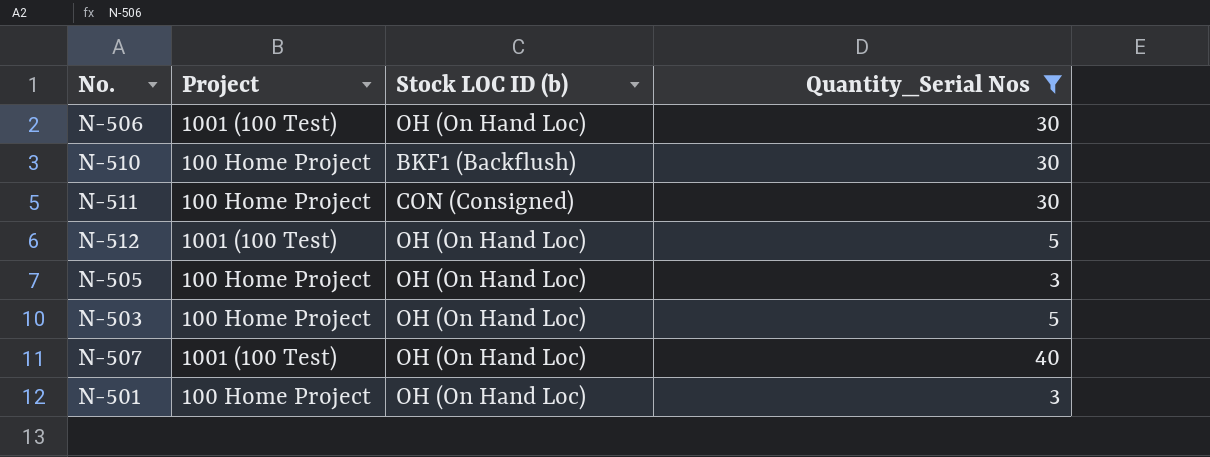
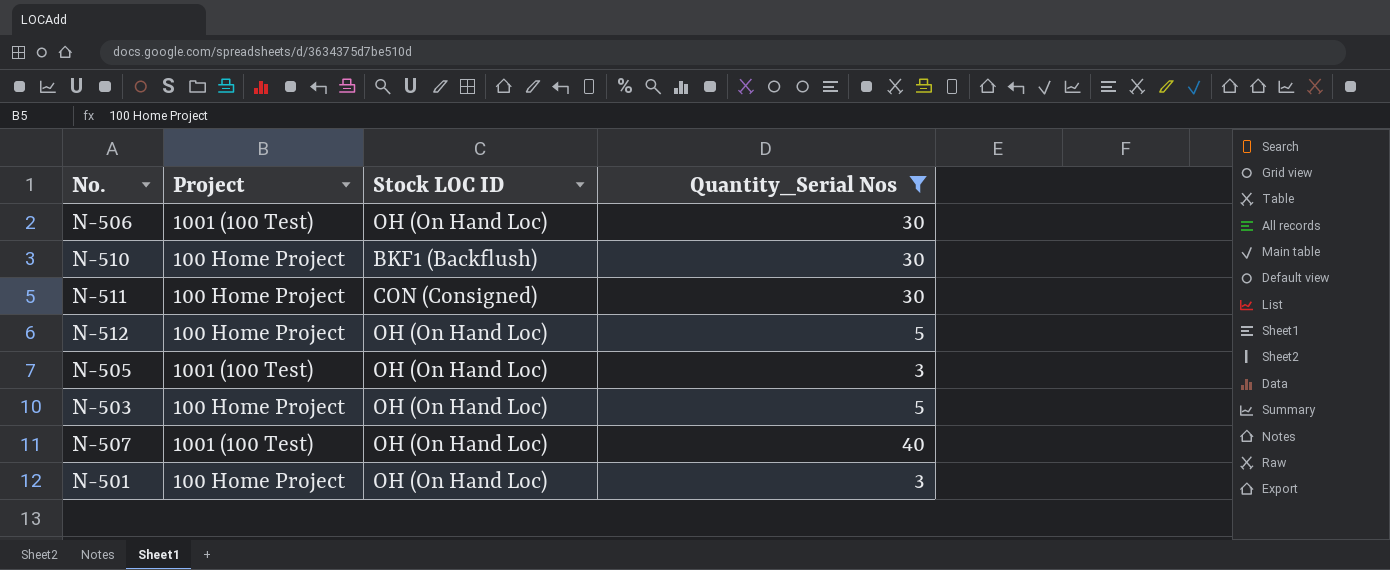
column name: Stock LOC ID (b) -> Stock LOC ID
N-512 | Project: 1001 (100 Test) -> 100 Home Project
N-505 | Project: 100 Home Project -> 1001 (100 Test)

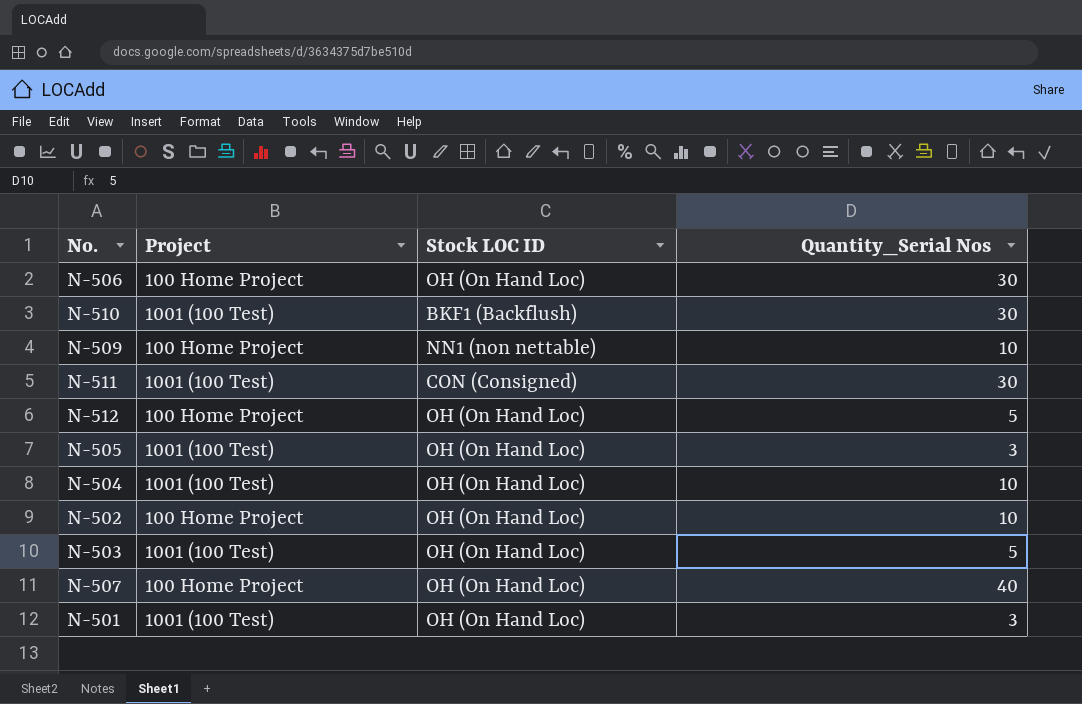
filter: Quantity_Serial Nos != 10 -> none
N-506 | Project: 1001 (100 Test) -> 100 Home Project
N-510 | Project: 100 Home Project -> 1001 (100 Test)
N-511 | Project: 100 Home Project -> 1001 (100 Test)
N-503 | Project: 100 Home Project -> 1001 (100 Test)
N-507 | Project: 1001 (100 Test) -> 100 Home Project
N-501 | Project: 100 Home Project -> 1001 (100 Test)

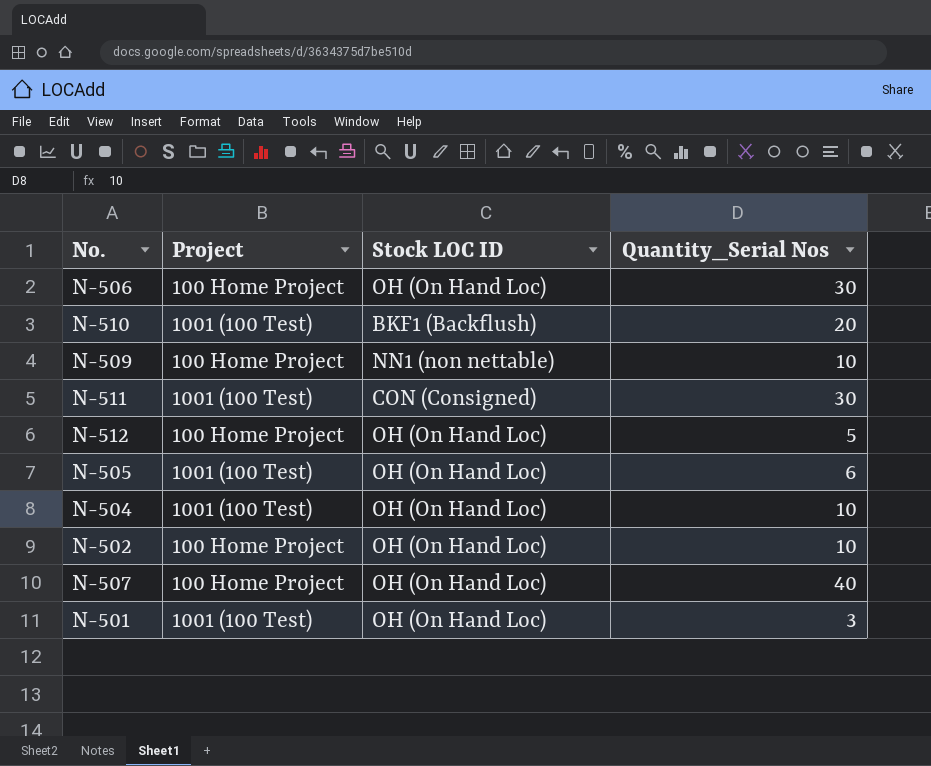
row N-503: 1001 (100 Test) | OH (On Hand Loc) | 5 -> none
N-510 | Quantity_Serial Nos: 30 -> 20
N-505 | Quantity_Serial Nos: 3 -> 6

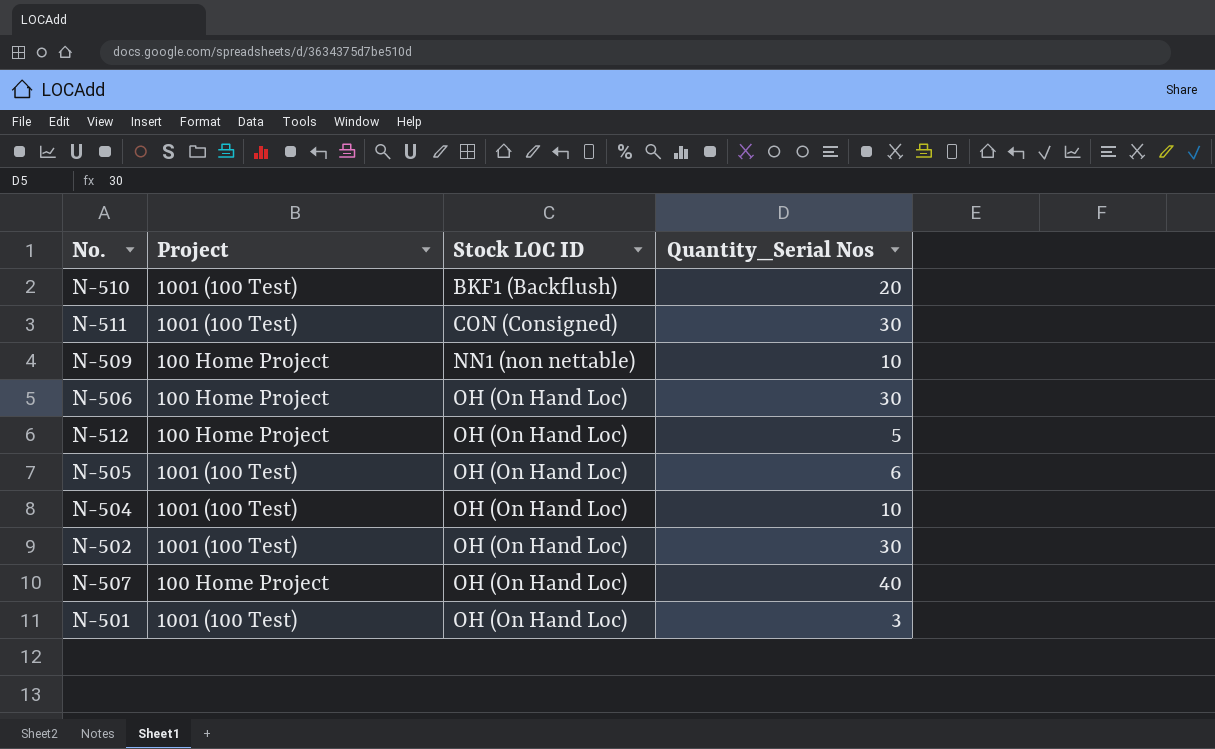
row order: none -> Stock LOC ID ascending
N-502 | Project: 100 Home Project -> 1001 (100 Test)
N-502 | Quantity_Serial Nos: 10 -> 30

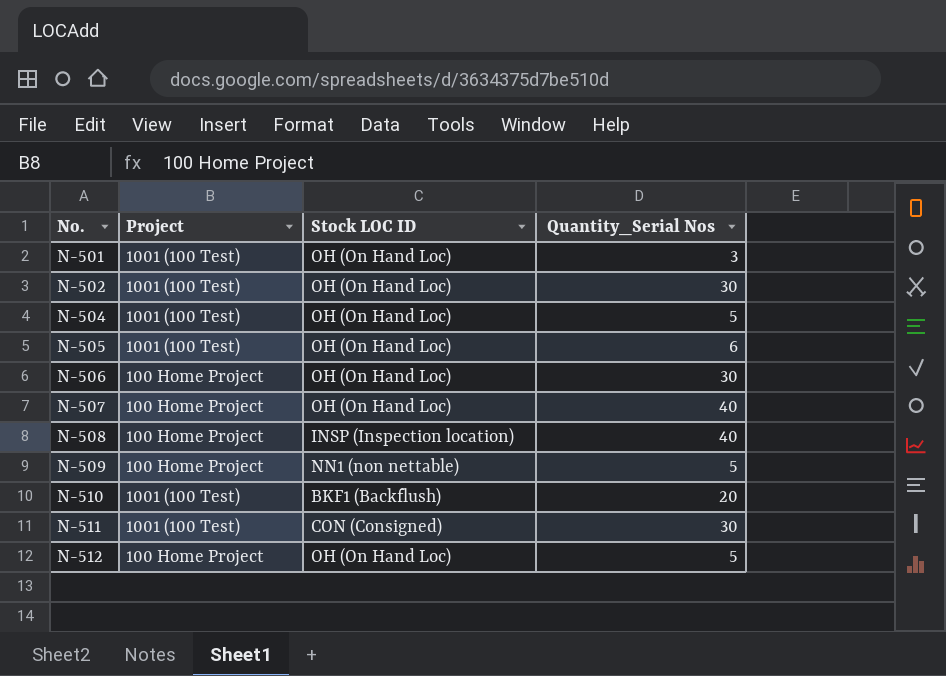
row order: Stock LOC ID ascending -> No. ascending
N-504 | Quantity_Serial Nos: 10 -> 5
row N-508: none -> 100 Home Project | INSP (Inspection location) | 40
N-509 | Quantity_Serial Nos: 10 -> 5

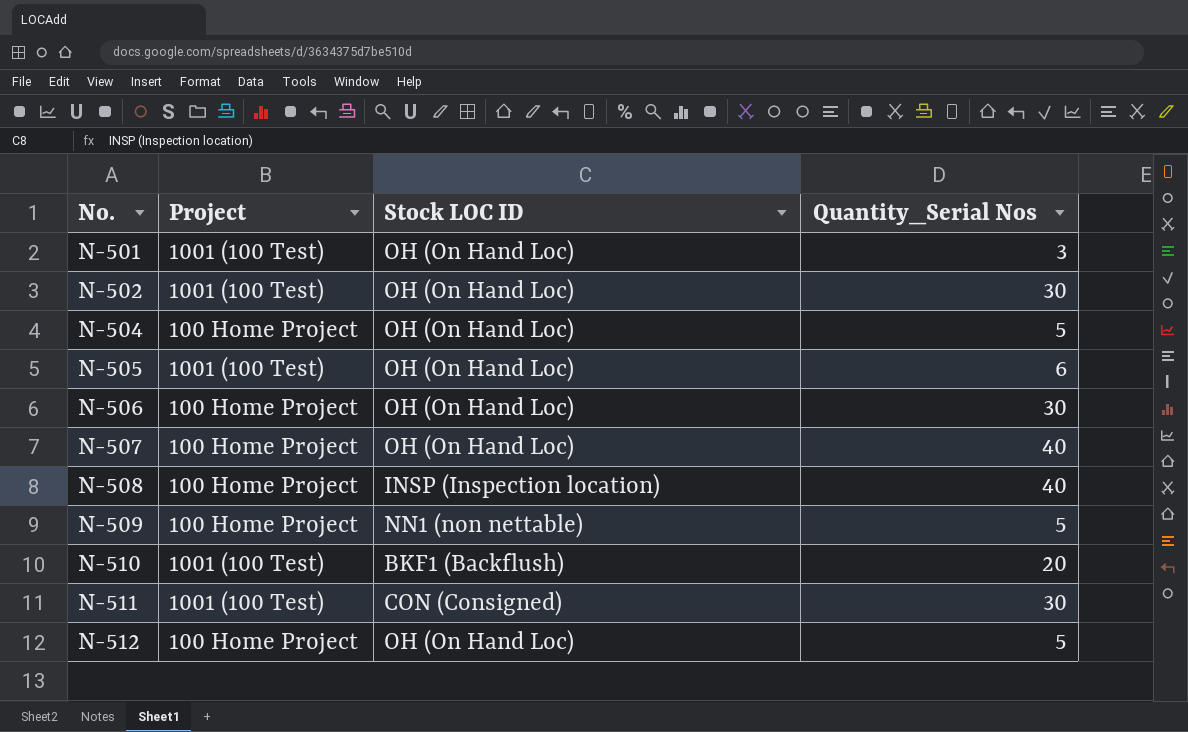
N-504 | Project: 1001 (100 Test) -> 100 Home Project

